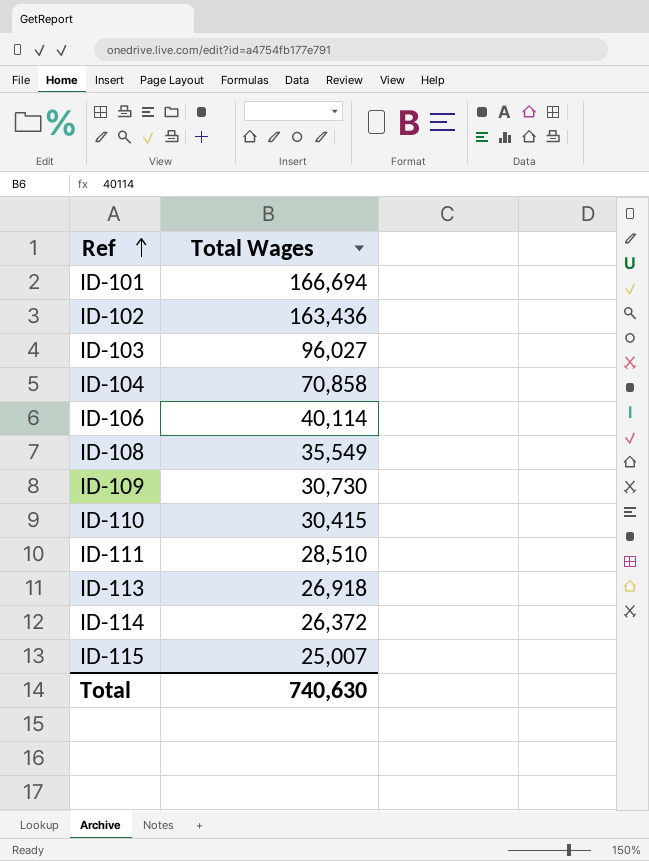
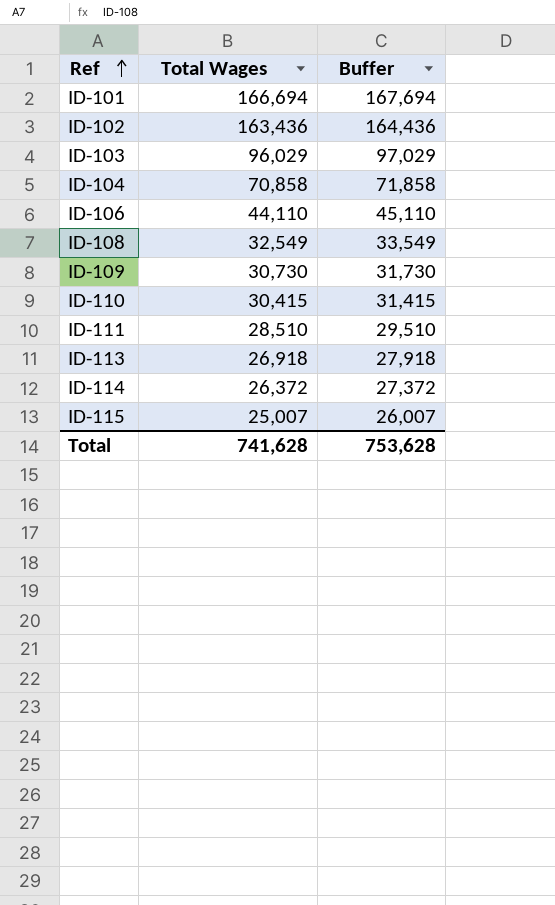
column Buffer | formula: none -> [Total Wages] + 1000
ID-103 | Total Wages: 96,027 -> 96,029
ID-106 | Total Wages: 40,114 -> 44,110
ID-108 | Total Wages: 35,549 -> 32,549
Total | Total Wages: 740,630 -> 741,628

